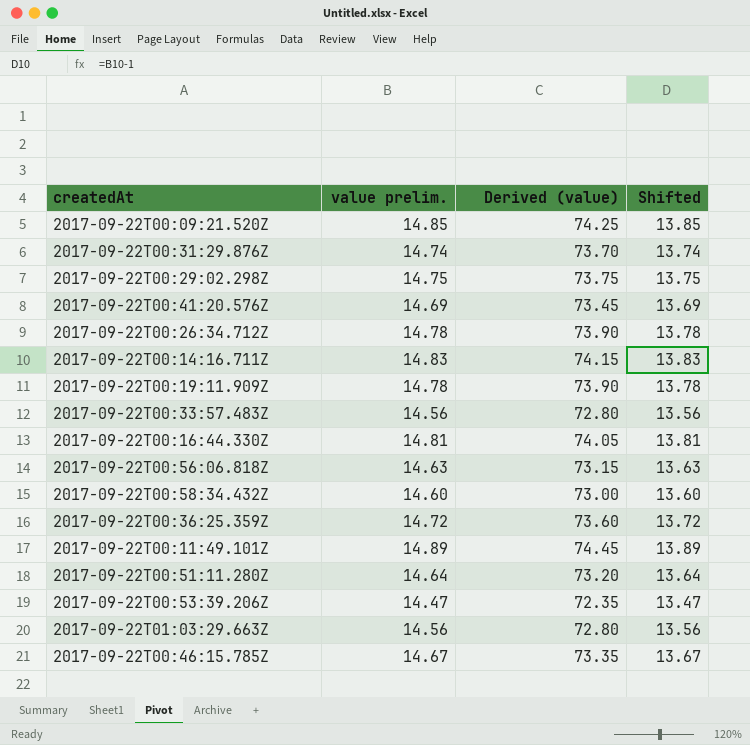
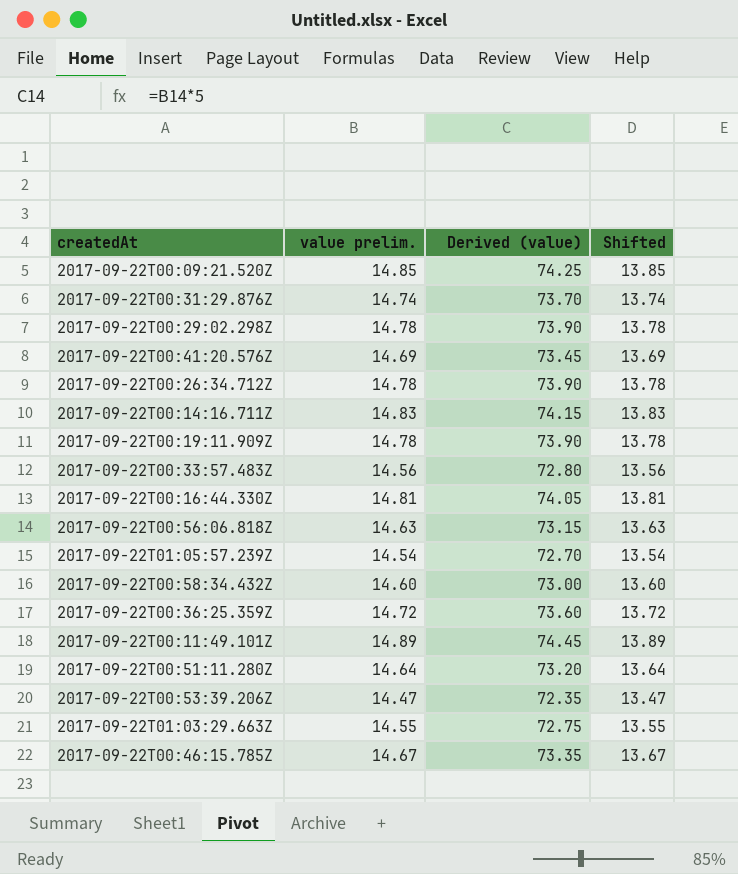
2017-09-22T00:29:02.298Z | value prelim.: 14.75 -> 14.78
2017-09-22T00:29:02.298Z | Derived (value): 73.75 -> 73.90
2017-09-22T00:29:02.298Z | Shifted: 13.75 -> 13.78
row 2017-09-22T01:05:57.239Z: none -> 14.54 | 72.70 | 13.54
2017-09-22T01:03:29.663Z | value prelim.: 14.56 -> 14.55
2017-09-22T01:03:29.663Z | Derived (value): 72.80 -> 72.75
2017-09-22T01:03:29.663Z | Shifted: 13.56 -> 13.55

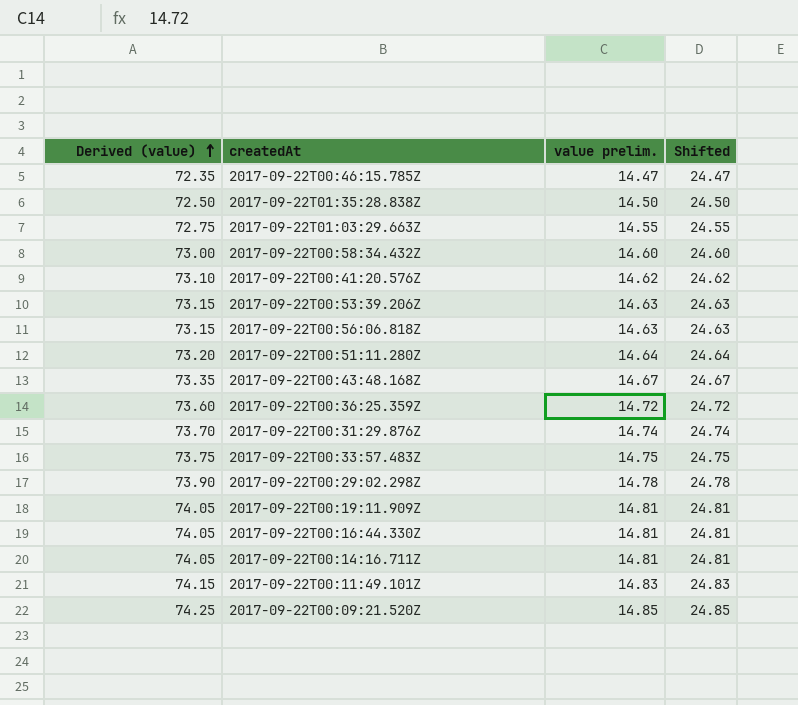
row order: none -> Derived (value) ascending
column Derived (value) | position: 3 -> 1
column Shifted | formula: [value prelim.] - 1 -> [value prelim.] + 10
row 2017-09-22T00:26:34.712Z: 14.78 | 73.90 | 13.78 -> none
row 2017-09-22T01:05:57.239Z: 14.54 | 72.70 | 13.54 -> none
2017-09-22T00:46:15.785Z | Derived (value): 73.35 -> 72.35
2017-09-22T00:46:15.785Z | value prelim.: 14.67 -> 14.47
row 2017-09-22T01:35:28.838Z: none -> 72.50 | 14.50 | 24.50
2017-09-22T00:41:20.576Z | Derived (value): 73.45 -> 73.10
2017-09-22T00:41:20.576Z | value prelim.: 14.69 -> 14.62
2017-09-22T00:53:39.206Z | Derived (value): 72.35 -> 73.15
2017-09-22T00:53:39.206Z | value prelim.: 14.47 -> 14.63
row 2017-09-22T00:43:48.168Z: none -> 73.35 | 14.67 | 24.67
2017-09-22T00:33:57.483Z | Derived (value): 72.80 -> 73.75
2017-09-22T00:33:57.483Z | value prelim.: 14.56 -> 14.75
2017-09-22T00:19:11.909Z | Derived (value): 73.90 -> 74.05
2017-09-22T00:19:11.909Z | value prelim.: 14.78 -> 14.81
2017-09-22T00:14:16.711Z | Derived (value): 74.15 -> 74.05
2017-09-22T00:14:16.711Z | value prelim.: 14.83 -> 14.81
2017-09-22T00:11:49.101Z | Derived (value): 74.45 -> 74.15
2017-09-22T00:11:49.101Z | value prelim.: 14.89 -> 14.83

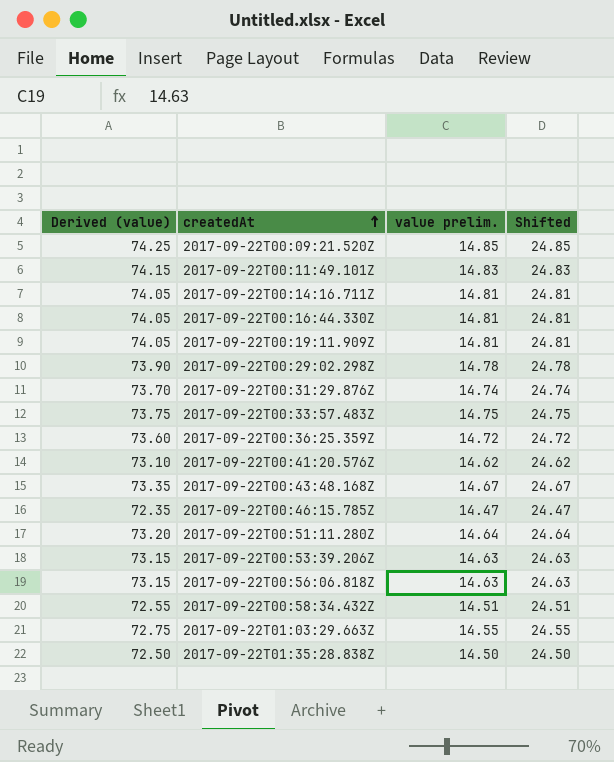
row order: Derived (value) ascending -> createdAt ascending
2017-09-22T00:58:34.432Z | Derived (value): 73.00 -> 72.55
2017-09-22T00:58:34.432Z | value prelim.: 14.60 -> 14.51
2017-09-22T00:58:34.432Z | Shifted: 24.60 -> 24.51

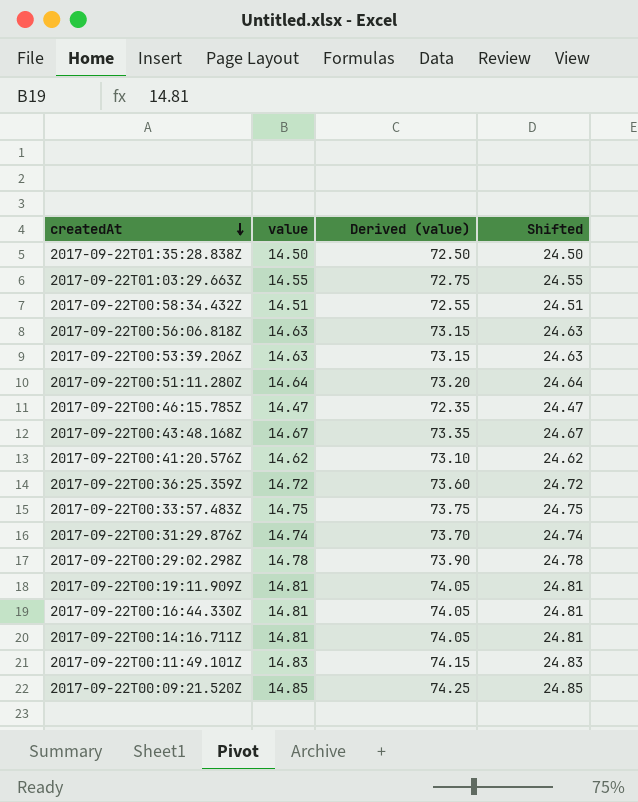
row order: createdAt ascending -> createdAt descending
column name: value prelim. -> value
column Derived (value) | position: 1 -> 3

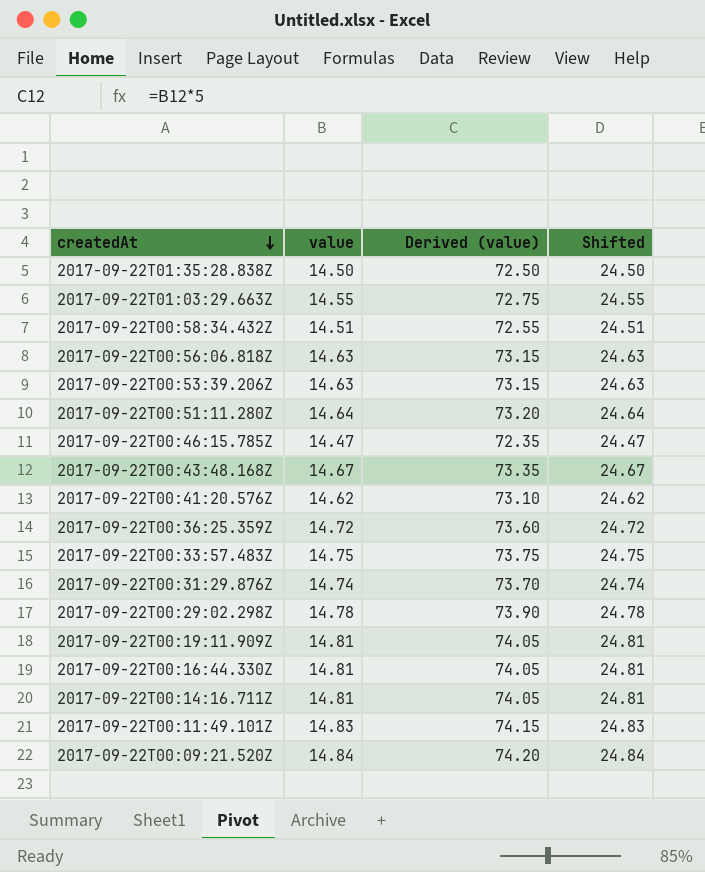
2017-09-22T00:09:21.520Z | value: 14.85 -> 14.84
2017-09-22T00:09:21.520Z | Derived (value): 74.25 -> 74.20
2017-09-22T00:09:21.520Z | Shifted: 24.85 -> 24.84

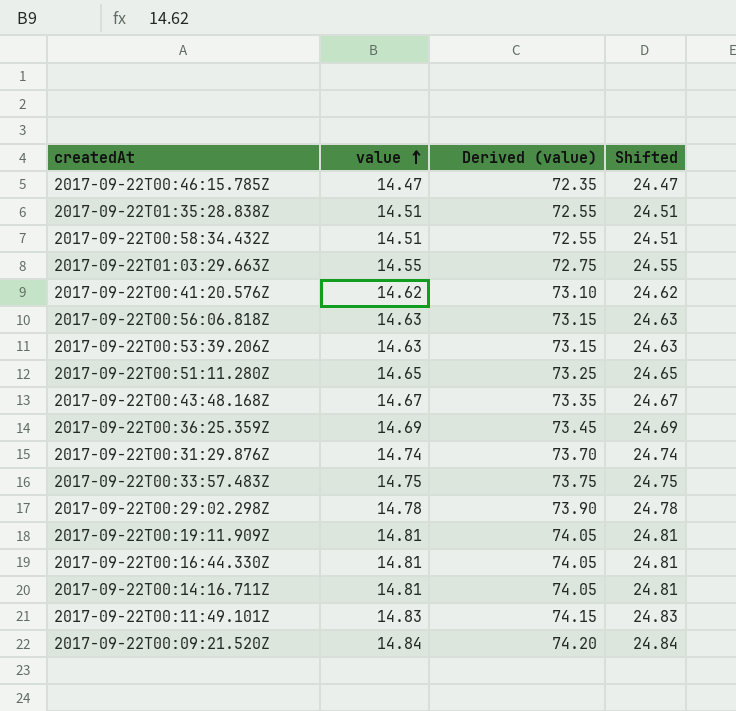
row order: createdAt descending -> value ascending
2017-09-22T01:35:28.838Z | value: 14.50 -> 14.51
2017-09-22T01:35:28.838Z | Derived (value): 72.50 -> 72.55
2017-09-22T01:35:28.838Z | Shifted: 24.50 -> 24.51
2017-09-22T00:51:11.280Z | value: 14.64 -> 14.65
2017-09-22T00:51:11.280Z | Derived (value): 73.20 -> 73.25
2017-09-22T00:51:11.280Z | Shifted: 24.64 -> 24.65
2017-09-22T00:36:25.359Z | value: 14.72 -> 14.69
2017-09-22T00:36:25.359Z | Derived (value): 73.60 -> 73.45
2017-09-22T00:36:25.359Z | Shifted: 24.72 -> 24.69

